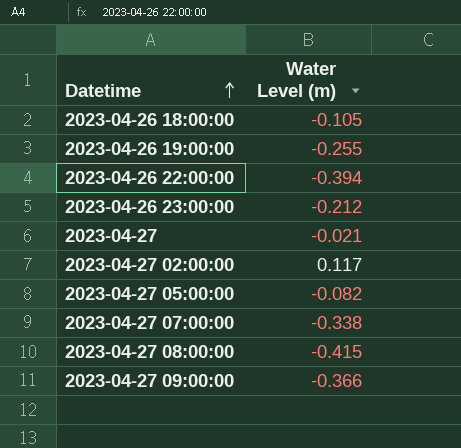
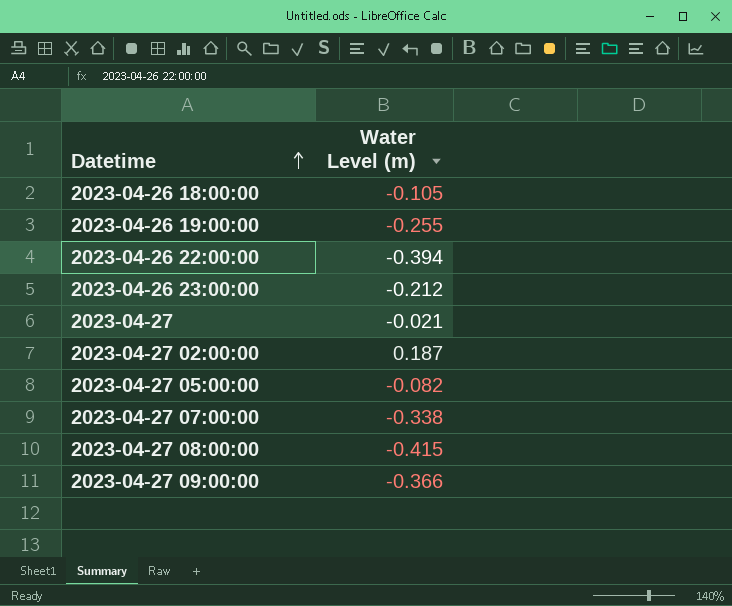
2023-04-27 02:00:00 | Water Level (m): 0.117 -> 0.187

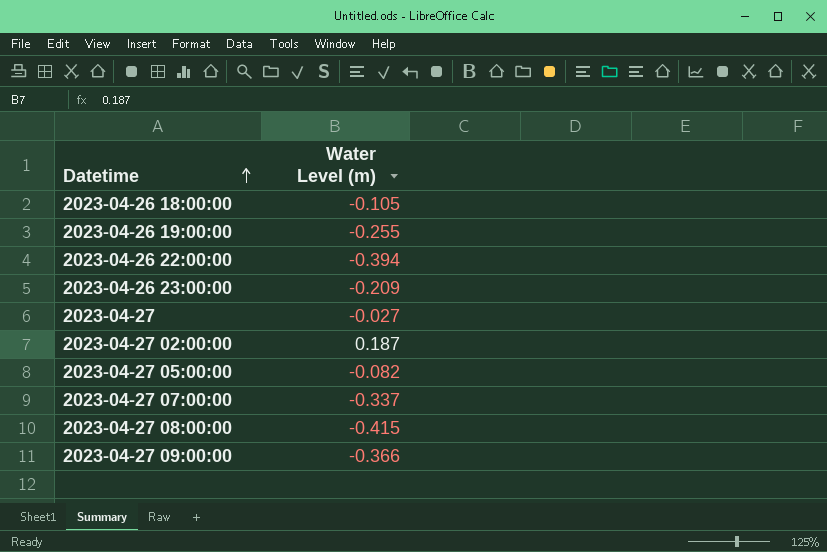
2023-04-26 23:00:00 | Water Level (m): -0.212 -> -0.209
2023-04-27 | Water Level (m): -0.021 -> -0.027
2023-04-27 07:00:00 | Water Level (m): -0.338 -> -0.337

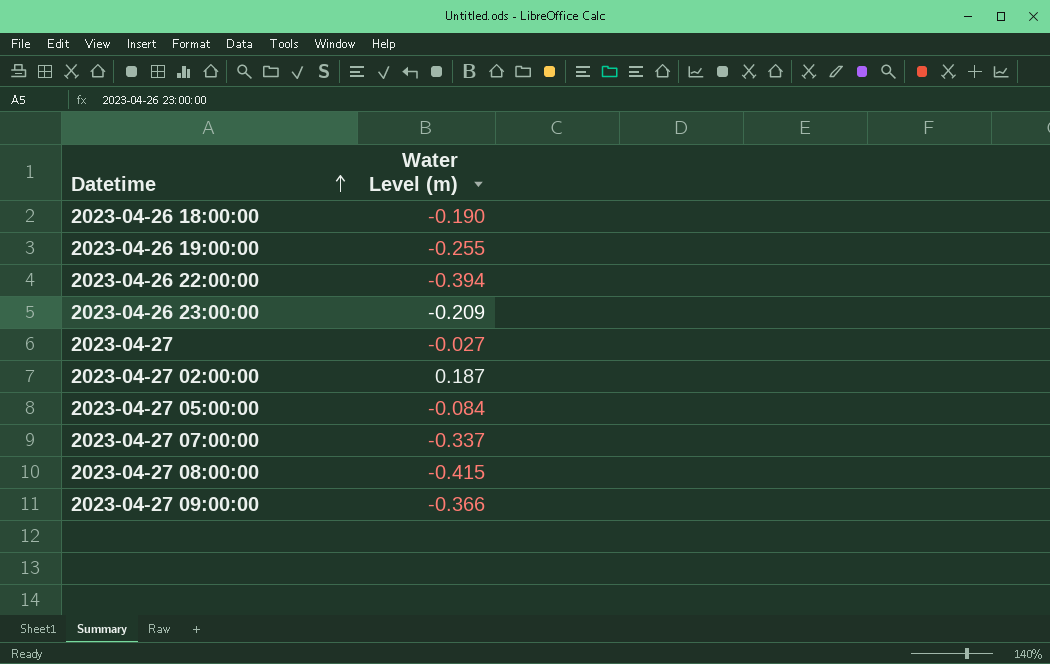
2023-04-26 18:00:00 | Water Level (m): -0.105 -> -0.190
2023-04-27 05:00:00 | Water Level (m): -0.082 -> -0.084

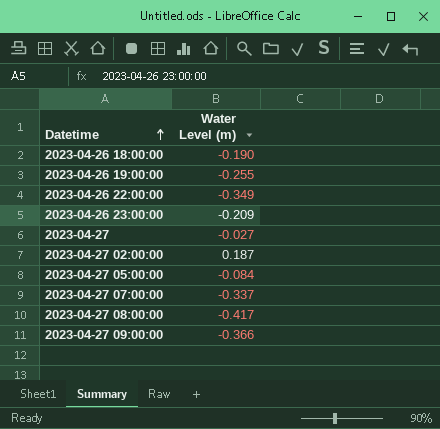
2023-04-26 22:00:00 | Water Level (m): -0.394 -> -0.349
2023-04-27 08:00:00 | Water Level (m): -0.415 -> -0.417

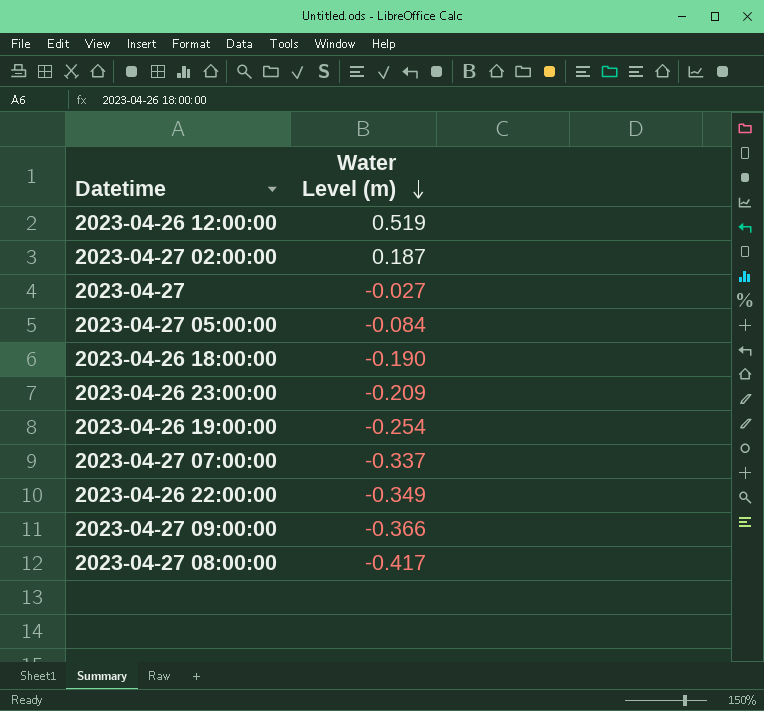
row order: Datetime ascending -> Water Level (m) descending
row 2023-04-26 12:00:00: none -> 0.519
2023-04-26 19:00:00 | Water Level (m): -0.255 -> -0.254

